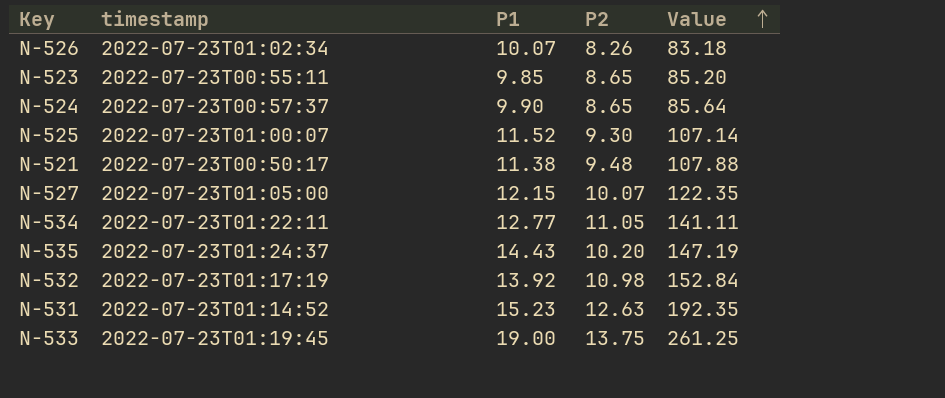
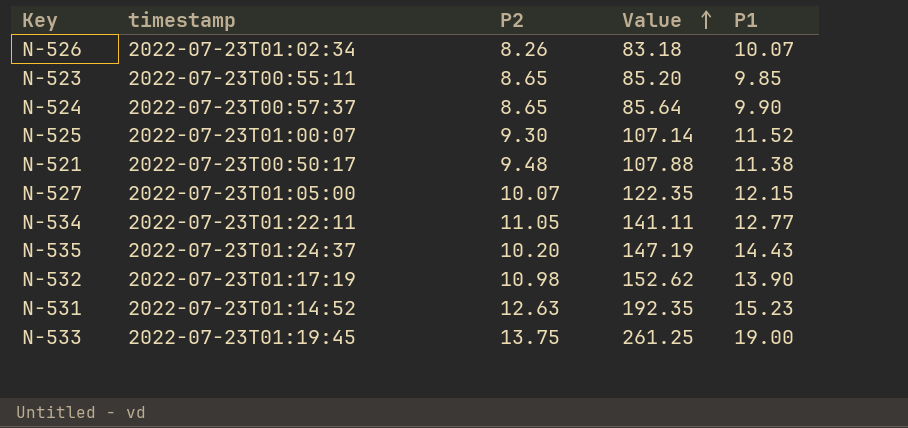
column P1 | position: 3 -> 5
N-532 | Value: 152.84 -> 152.62
N-532 | P1: 13.92 -> 13.90

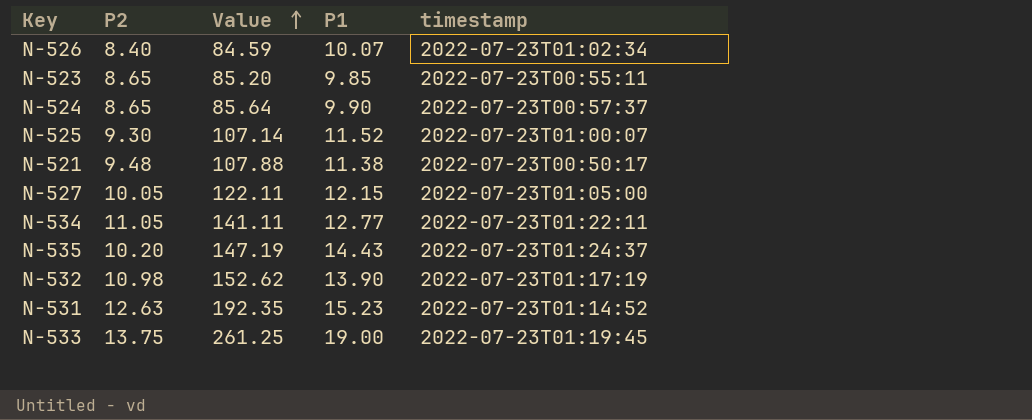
column timestamp | position: 2 -> 5
N-526 | P2: 8.26 -> 8.40
N-526 | Value: 83.18 -> 84.59
N-527 | P2: 10.07 -> 10.05
N-527 | Value: 122.35 -> 122.11

